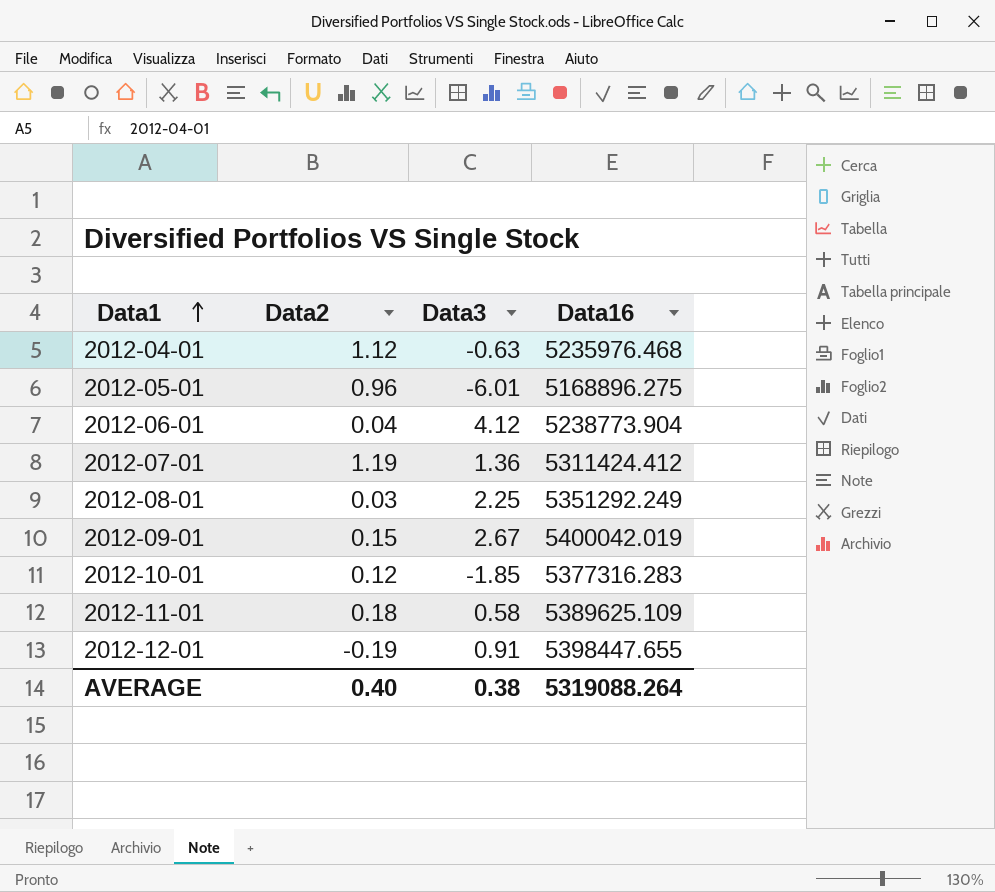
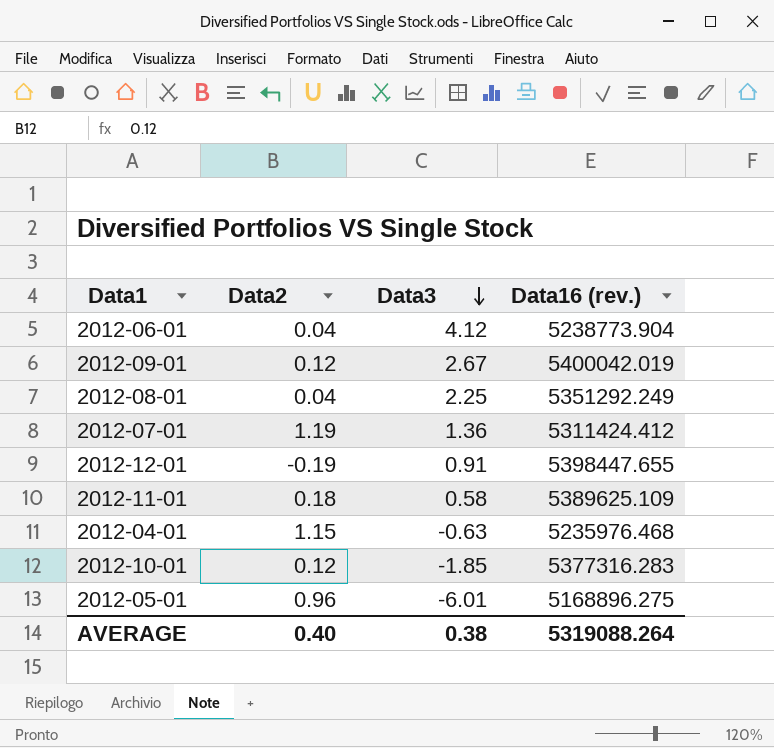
row order: Data1 ascending -> Data3 descending
column name: Data16 -> Data16 (rev.)
2012-09-01 | Data2: 0.15 -> 0.12
2012-08-01 | Data2: 0.03 -> 0.04
2012-04-01 | Data2: 1.12 -> 1.15

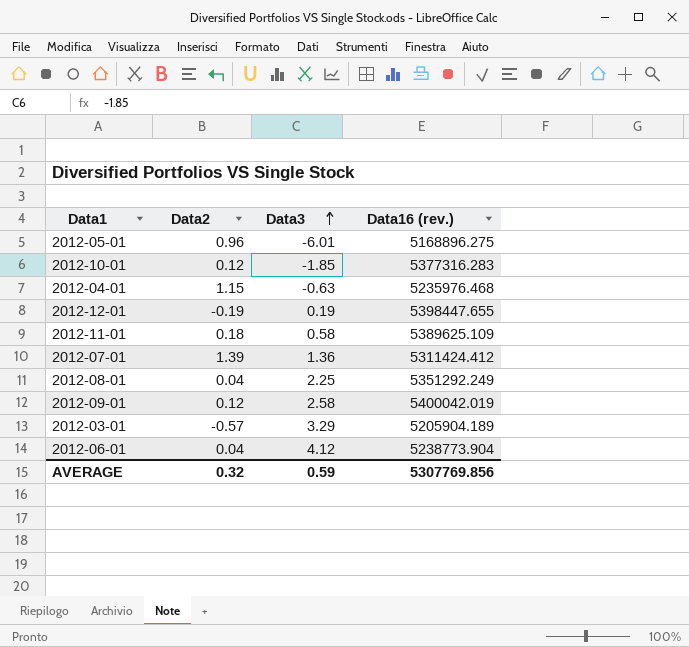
row order: Data3 descending -> Data3 ascending
2012-12-01 | Data3: 0.91 -> 0.19
2012-07-01 | Data2: 1.19 -> 1.39
2012-09-01 | Data3: 2.67 -> 2.58
row 2012-03-01: none -> -0.57 | 3.29 | 5205904.189
AVERAGE | Data2: 0.40 -> 0.32
AVERAGE | Data3: 0.38 -> 0.59
AVERAGE | Data16 (rev.): 5319088.264 -> 5307769.856

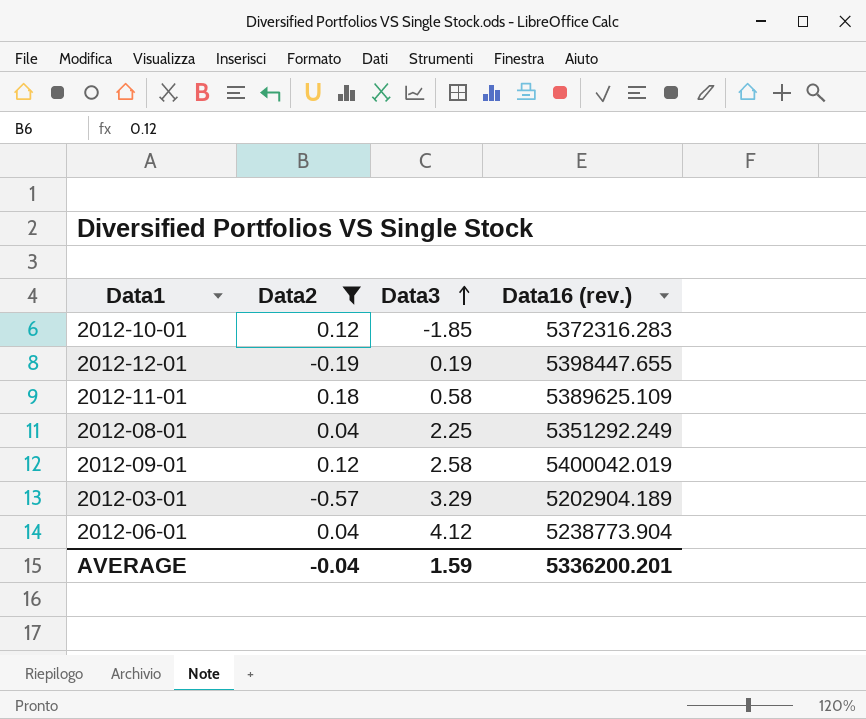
filter: none -> Data2 <= 0.18
2012-10-01 | Data16 (rev.): 5377316.283 -> 5372316.283
2012-03-01 | Data16 (rev.): 5205904.189 -> 5202904.189
AVERAGE | Data2: 0.32 -> -0.04
AVERAGE | Data3: 0.59 -> 1.59
AVERAGE | Data16 (rev.): 5307769.856 -> 5336200.201

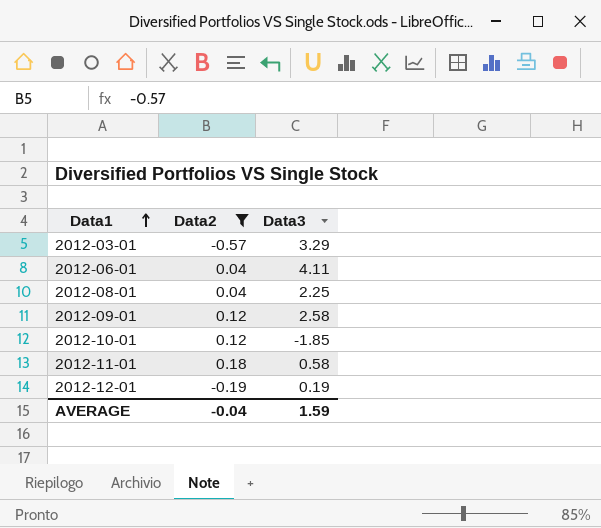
row order: Data3 ascending -> Data1 ascending
column Data16 (rev.) | position: 4 -> none
2012-06-01 | Data3: 4.12 -> 4.11

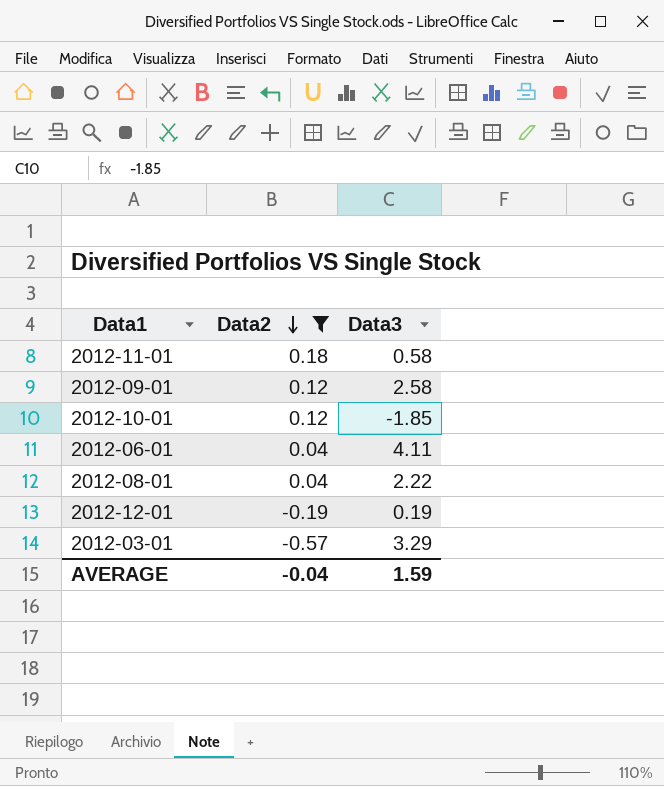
row order: Data1 ascending -> Data2 descending
2012-08-01 | Data3: 2.25 -> 2.22

